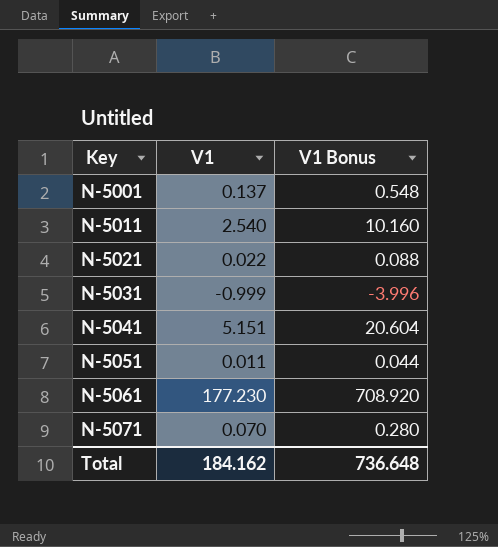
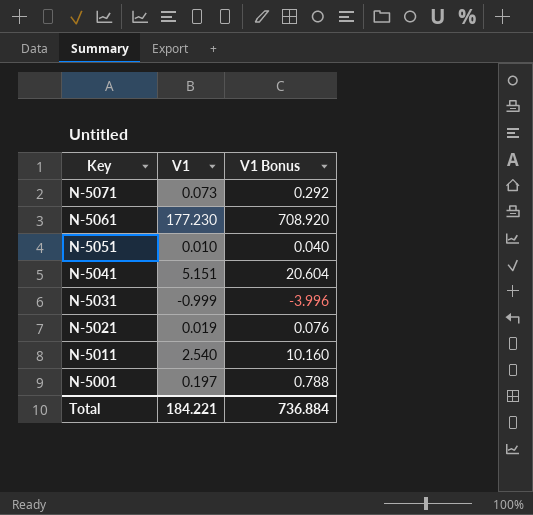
row order: Key ascending -> Key descending
N-5071 | V1: 0.070 -> 0.073
N-5071 | V1 Bonus: 0.280 -> 0.292
N-5051 | V1: 0.011 -> 0.010
N-5051 | V1 Bonus: 0.044 -> 0.040
N-5021 | V1: 0.022 -> 0.019
N-5021 | V1 Bonus: 0.088 -> 0.076
N-5001 | V1: 0.137 -> 0.197
N-5001 | V1 Bonus: 0.548 -> 0.788
Total | V1: 184.162 -> 184.221
Total | V1 Bonus: 736.648 -> 736.884

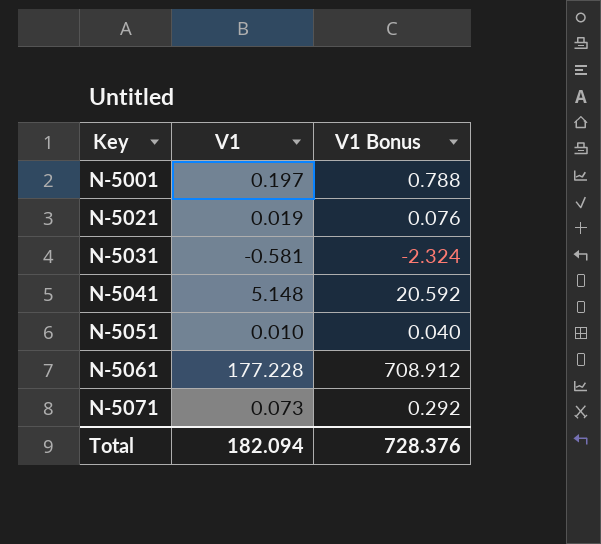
row order: Key descending -> Key ascending
row N-5011: 2.540 | 10.160 -> none
N-5031 | V1: -0.999 -> -0.581
N-5031 | V1 Bonus: -3.996 -> -2.324
N-5041 | V1: 5.151 -> 5.148
N-5041 | V1 Bonus: 20.604 -> 20.592
N-5061 | V1: 177.230 -> 177.228
N-5061 | V1 Bonus: 708.920 -> 708.912
Total | V1: 184.221 -> 182.094
Total | V1 Bonus: 736.884 -> 728.376

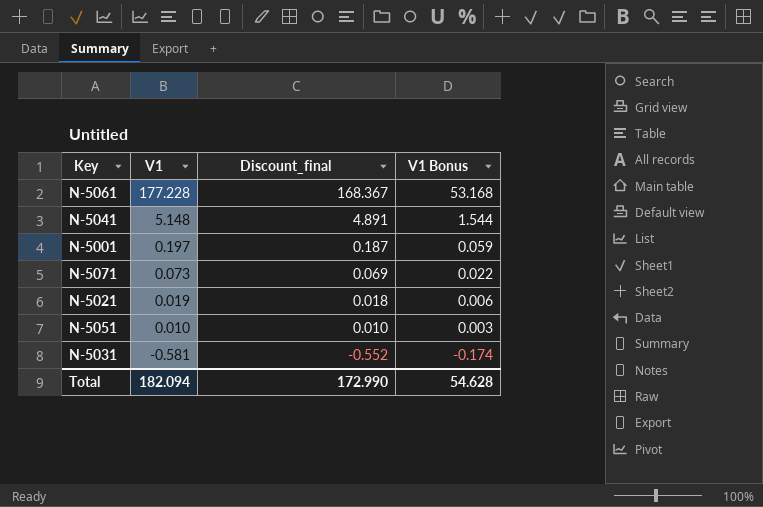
row order: Key ascending -> V1 descending
column Discount_final | formula: none -> [V1] * 0.95
column V1 Bonus | formula: [V1] * 4 -> [V1] * 0.3
Total | V1 Bonus: 728.376 -> 54.628

